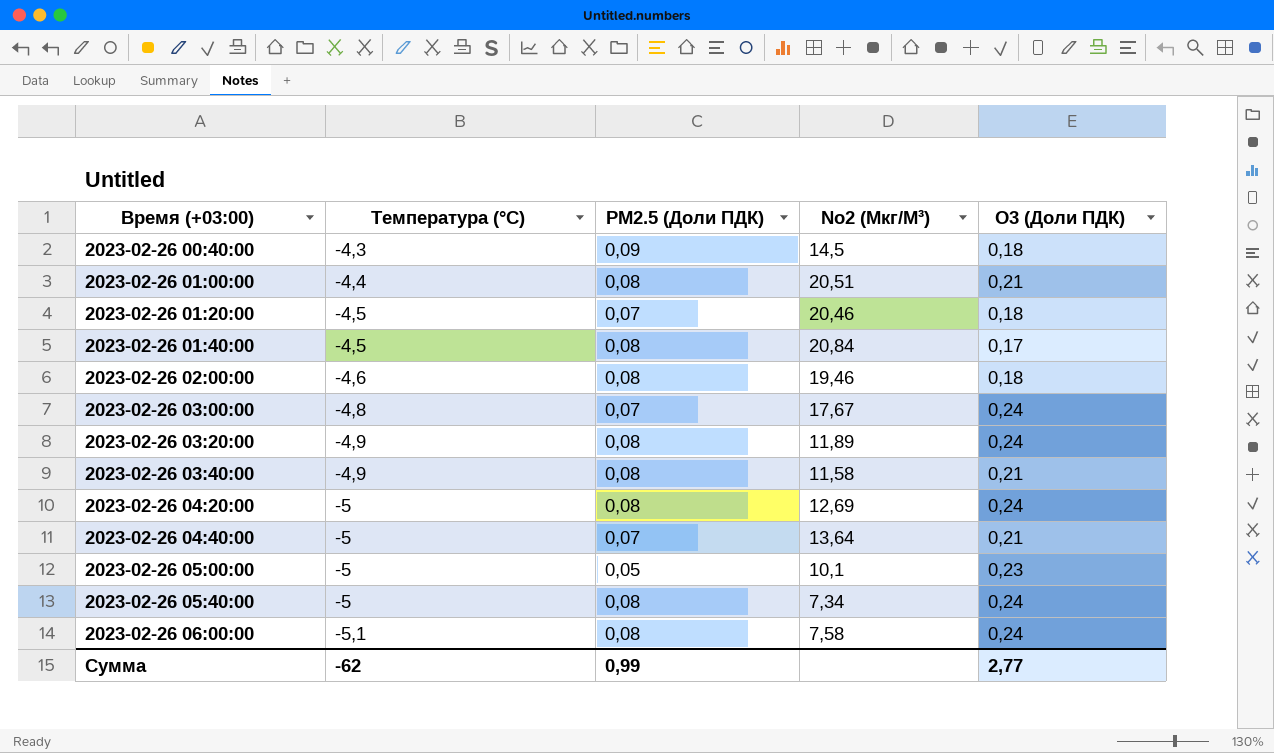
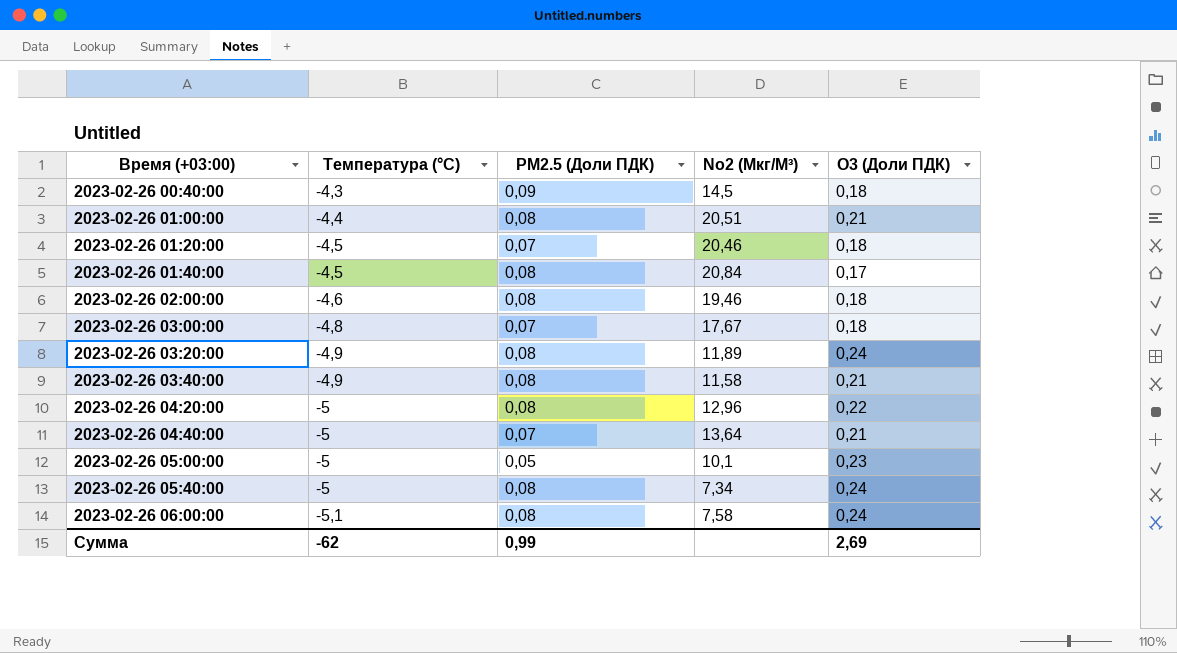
2023-02-26 03:00:00 | O3 (Доли ПДК): 0,24 -> 0,18
2023-02-26 04:20:00 | No2 (Мкг/М³): 12,69 -> 12,96
2023-02-26 04:20:00 | O3 (Доли ПДК): 0,24 -> 0,22
Сумма | O3 (Доли ПДК): 2,77 -> 2,69

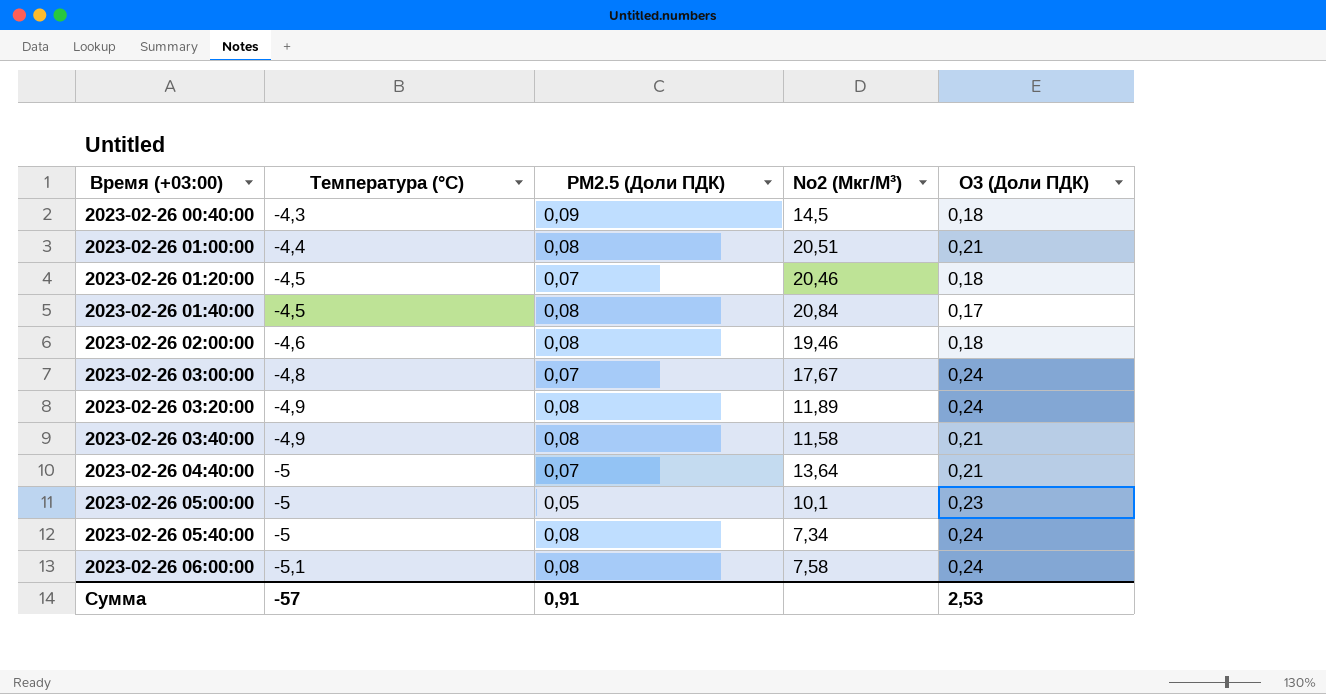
row 2023-02-26 04:20:00: -5 | 0,08 | 12,96 | 0,22 -> none
2023-02-26 03:00:00 | O3 (Доли ПДК): 0,18 -> 0,24
Сумма | Температура (°C): -62 -> -57
Сумма | PM2.5 (Доли ПДК): 0,99 -> 0,91
Сумма | O3 (Доли ПДК): 2,69 -> 2,53

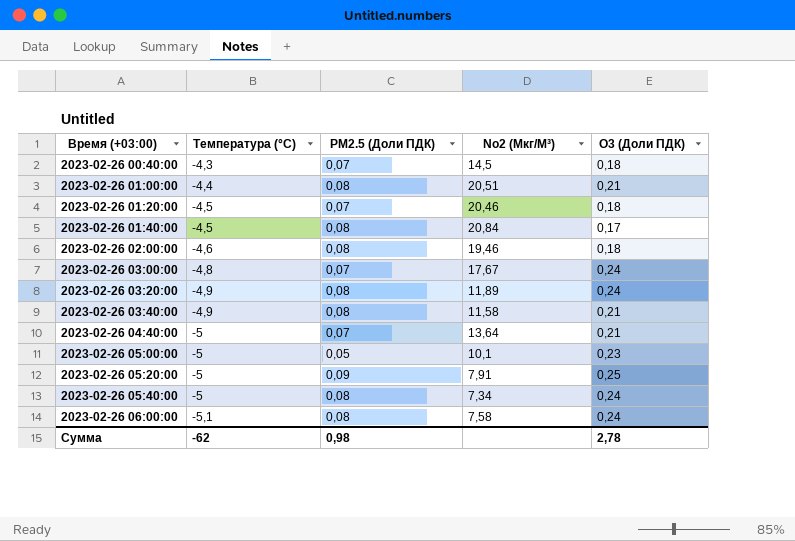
2023-02-26 00:40:00 | PM2.5 (Доли ПДК): 0,09 -> 0,07
row 2023-02-26 05:20:00: none -> -5 | 0,09 | 7,91 | 0,25
Сумма | Температура (°C): -57 -> -62
Сумма | PM2.5 (Доли ПДК): 0,91 -> 0,98
Сумма | O3 (Доли ПДК): 2,53 -> 2,78

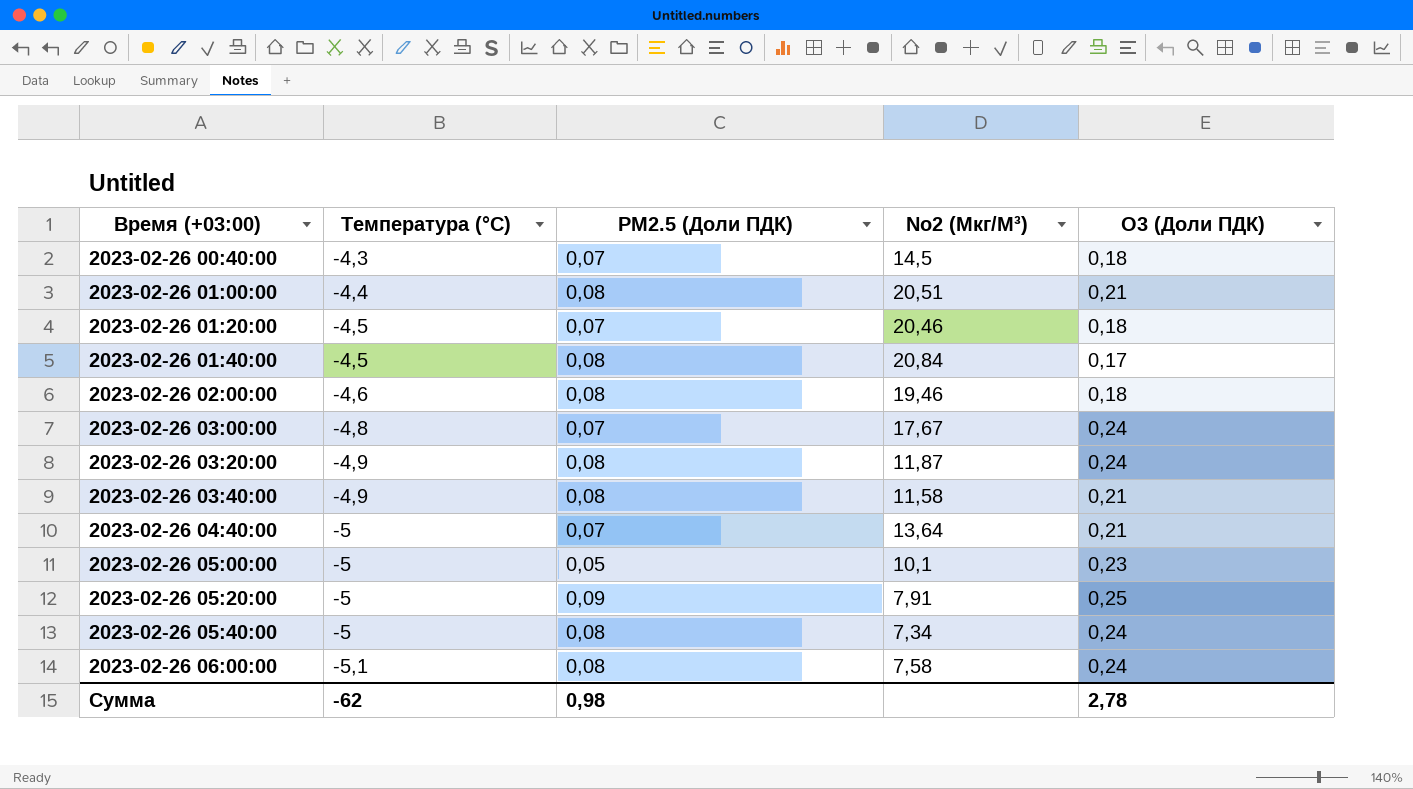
2023-02-26 03:20:00 | No2 (Мкг/М³): 11,89 -> 11,87

